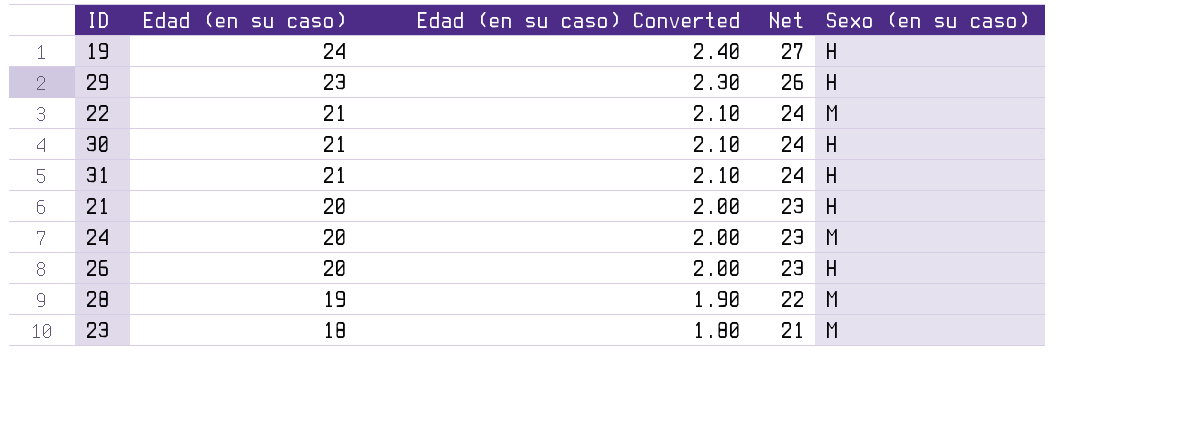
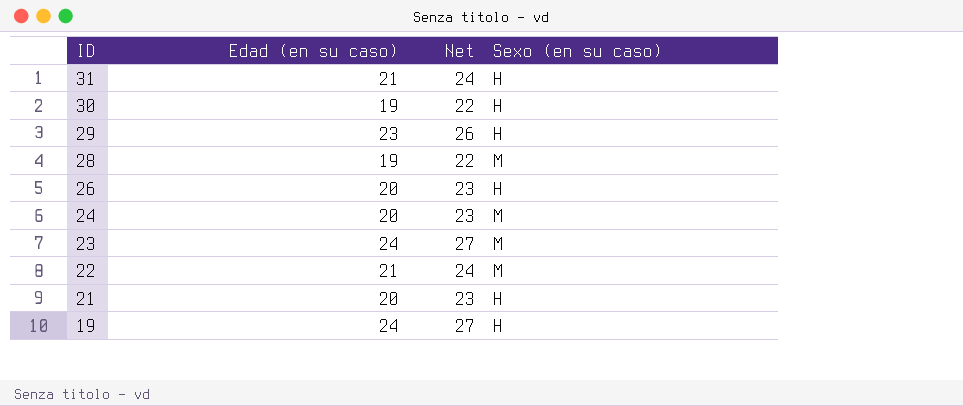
row order: Edad (en su caso) descending -> ID descending
column Edad (en su caso) Converted | formula: [Edad (en su caso)] * 0.1 -> none
30 | Edad (en su caso): 21 -> 19
30 | Net: 24 -> 22
23 | Edad (en su caso): 18 -> 24
23 | Net: 21 -> 27

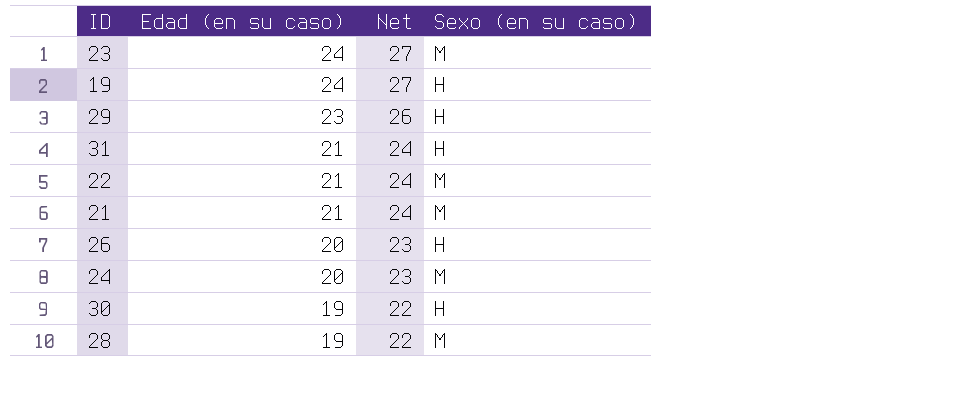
row order: ID descending -> Edad (en su caso) descending
21 | Edad (en su caso): 20 -> 21
21 | Net: 23 -> 24
21 | Sexo (en su caso): H -> M

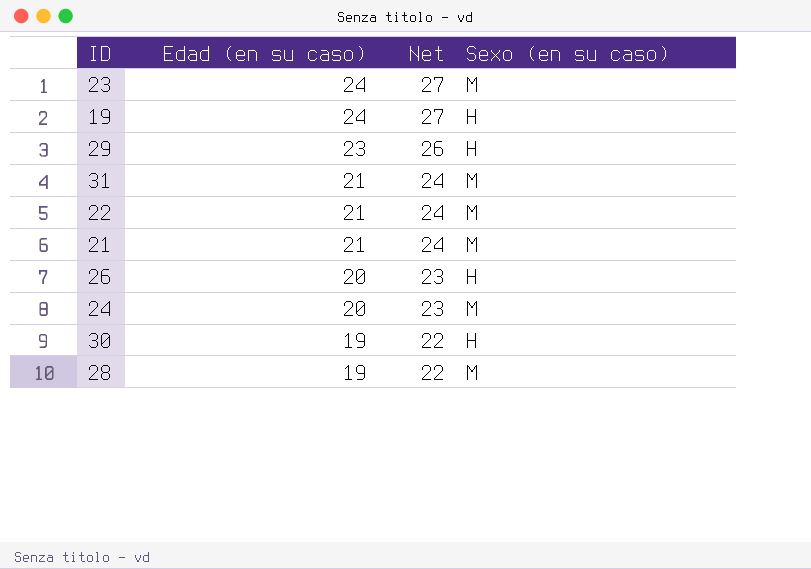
31 | Sexo (en su caso): H -> M

